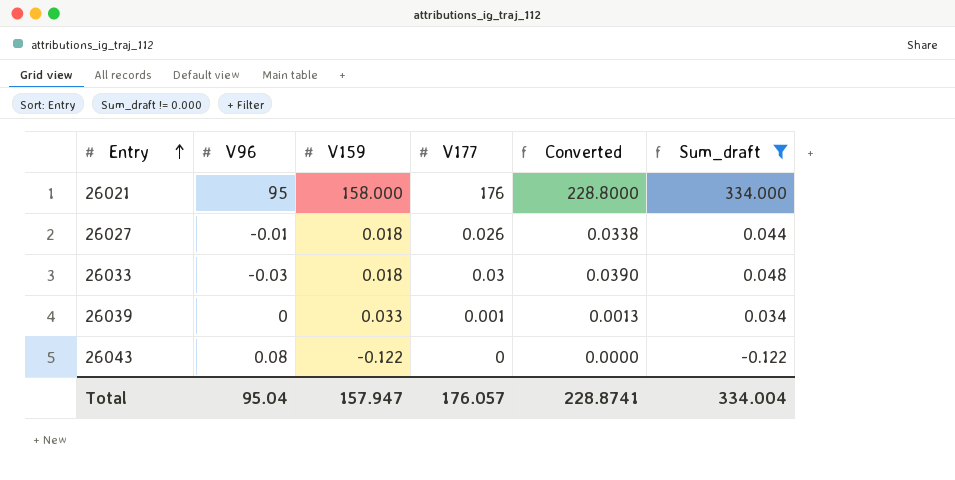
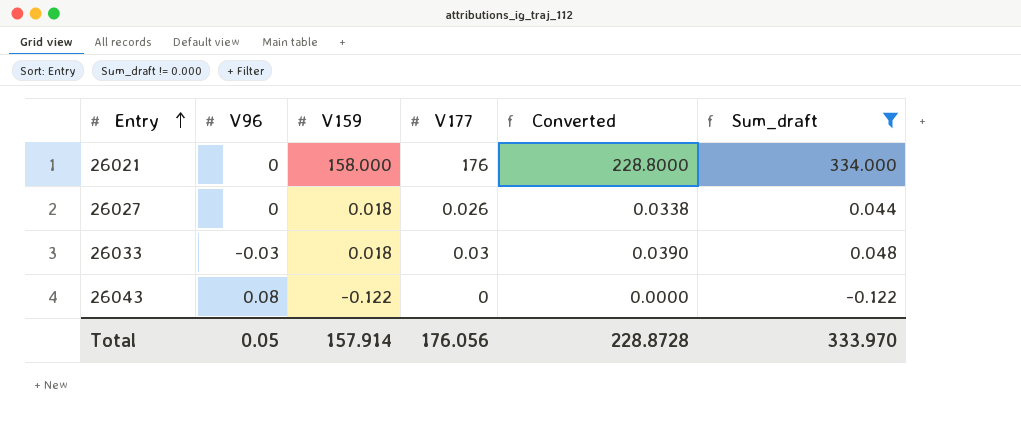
row 26039: 0 | 0.033 | 0.001 | 0.0013 | 0.034 -> none
26021 | V96: 95 -> 0
26027 | V96: -0.01 -> 0
Total | V96: 95.04 -> 0.05
Total | V159: 157.947 -> 157.914
Total | V177: 176.057 -> 176.056
Total | Converted: 228.8741 -> 228.8728
Total | Sum_draft: 334.004 -> 333.970

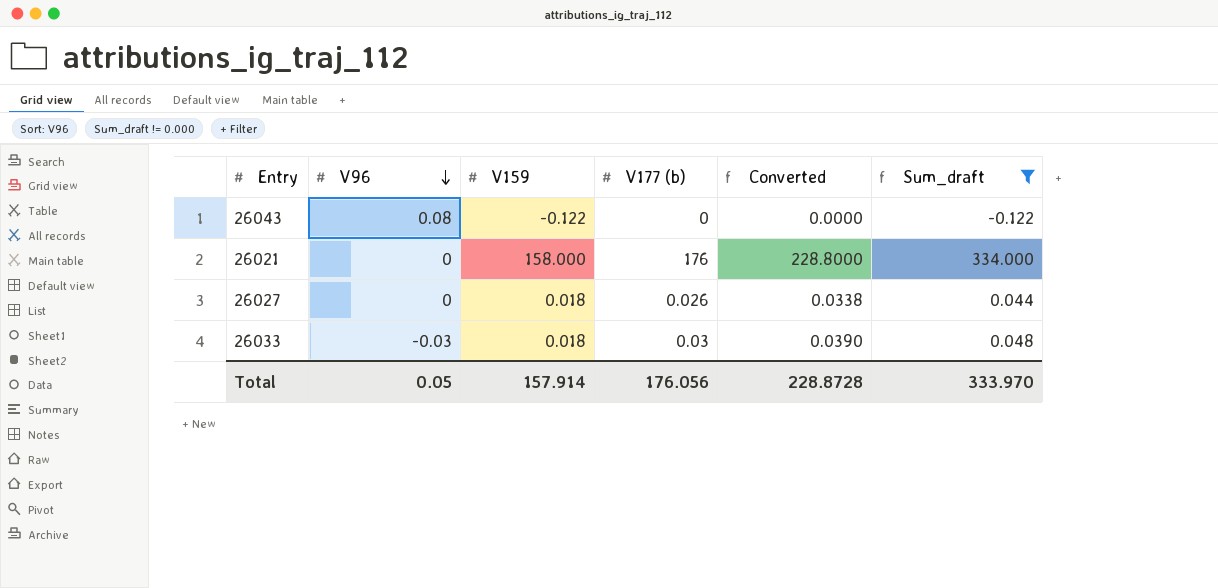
row order: Entry ascending -> V96 descending
column name: V177 -> V177 (b)

